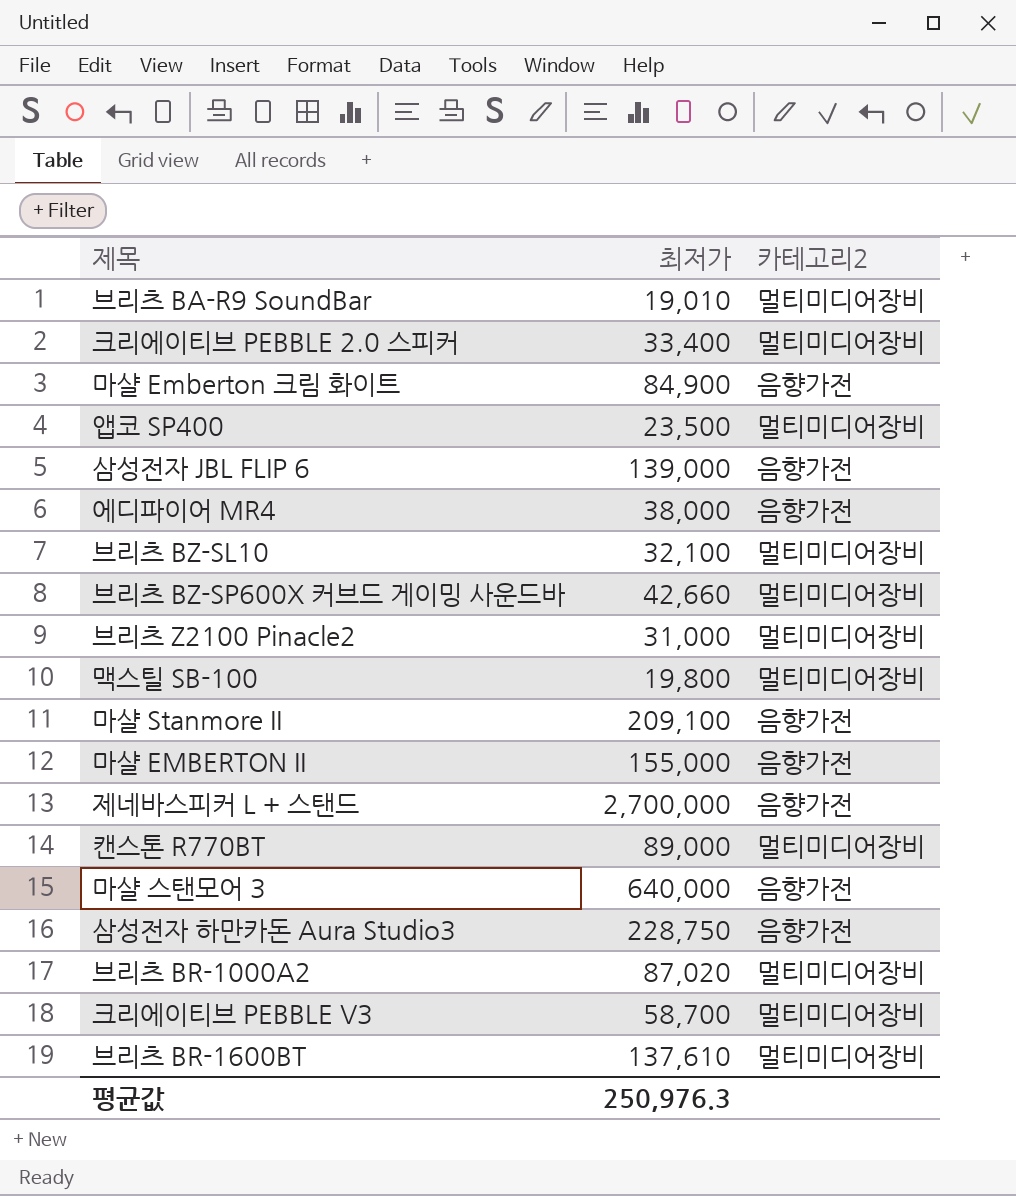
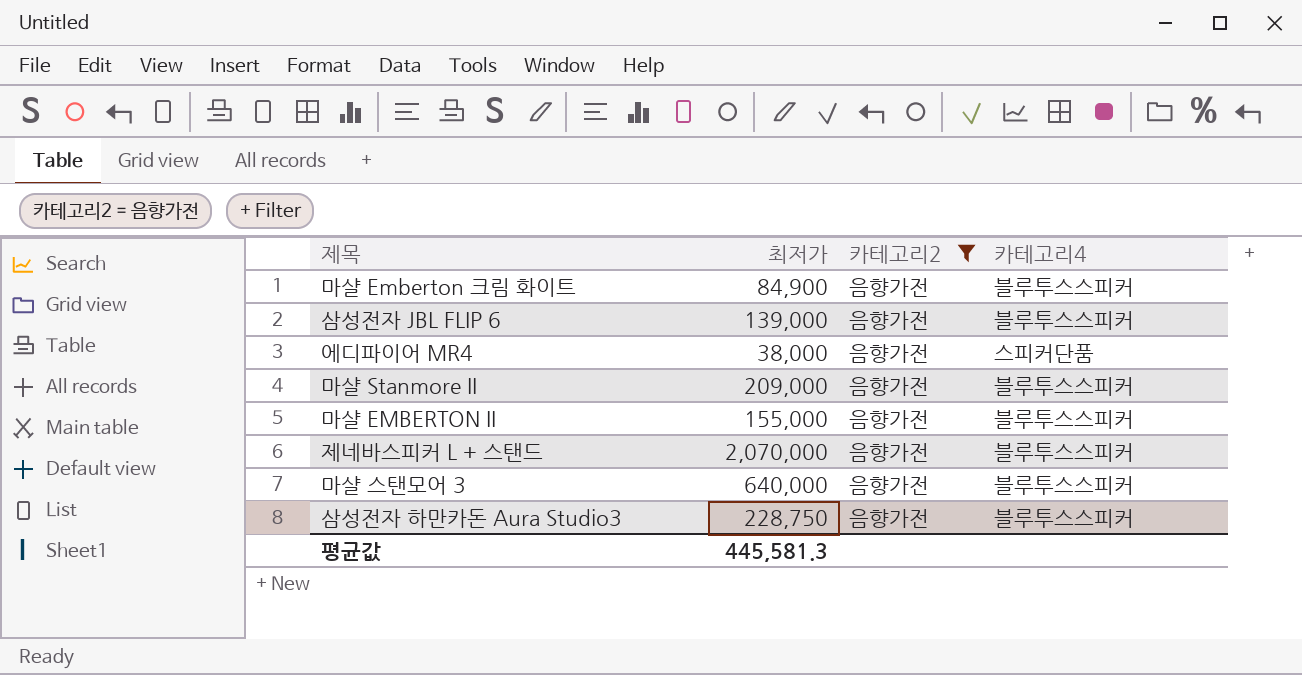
filter: none -> 카테고리2 = 음향가전
column 카테고리4 | position: none -> 4
마샬 Stanmore II | 최저가: 209,100 -> 209,000
제네바스피커 L + 스탠드 | 최저가: 2,700,000 -> 2,070,000
평균값 | 최저가: 250,976.3 -> 445,581.3

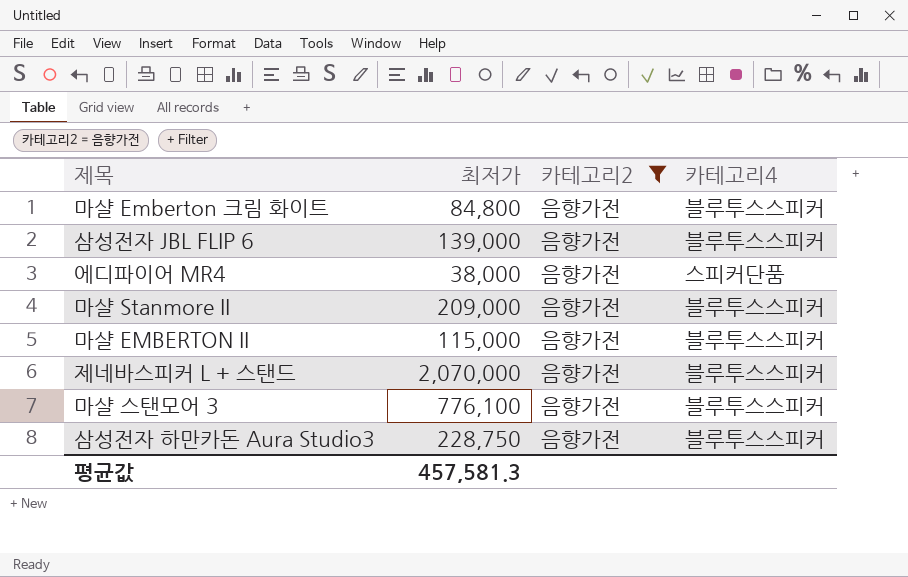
마샬 Emberton 크림 화이트 | 최저가: 84,900 -> 84,800
마샬 EMBERTON II | 최저가: 155,000 -> 115,000
마샬 스탠모어 3 | 최저가: 640,000 -> 776,100
평균값 | 최저가: 445,581.3 -> 457,581.3

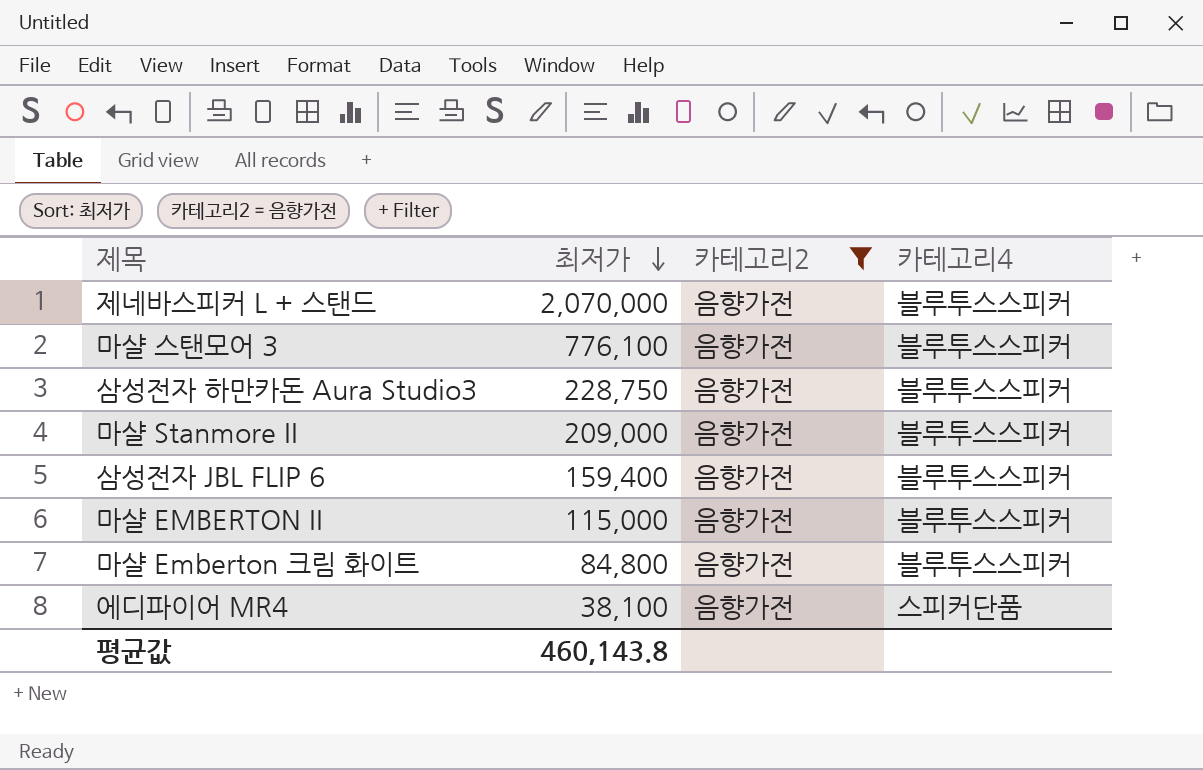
row order: none -> 최저가 descending
삼성전자 JBL FLIP 6 | 최저가: 139,000 -> 159,400
에디파이어 MR4 | 최저가: 38,000 -> 38,100
평균값 | 최저가: 457,581.3 -> 460,143.8

